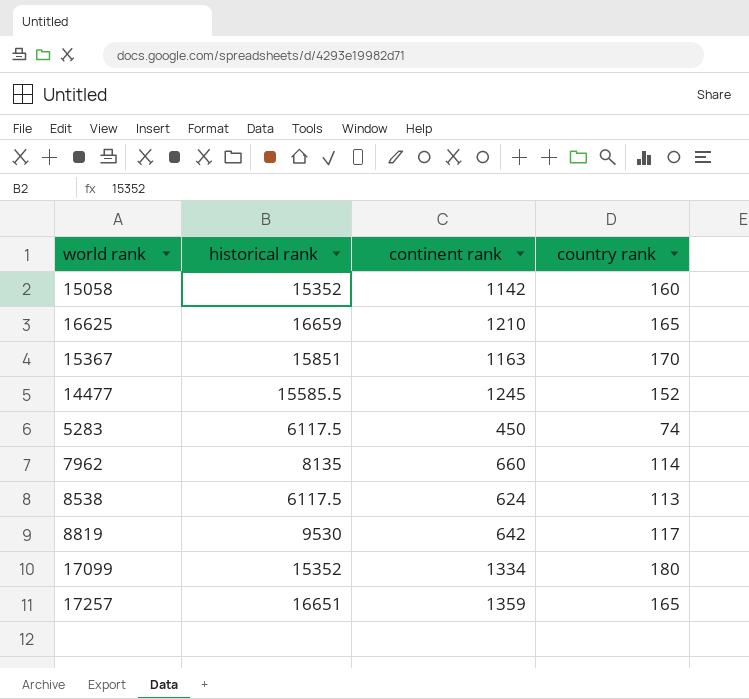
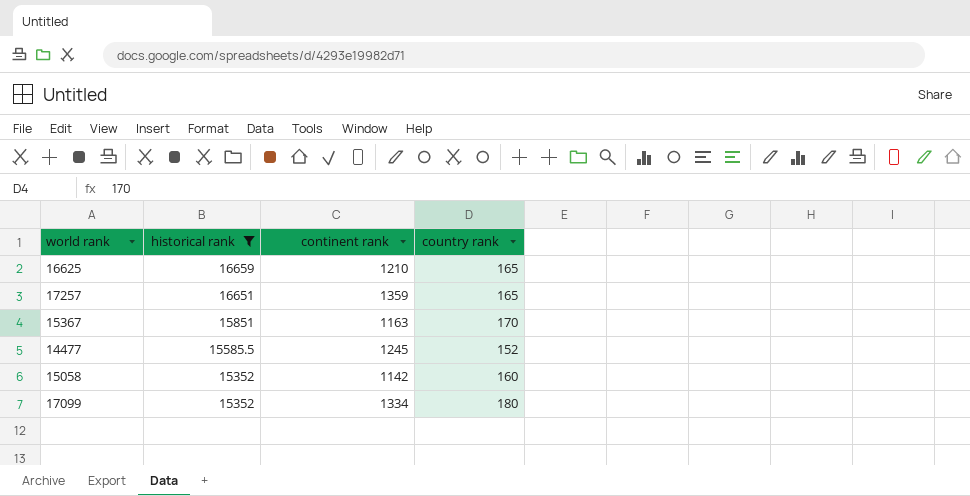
filter: none -> historical rank >= 15352
row order: none -> historical rank descending

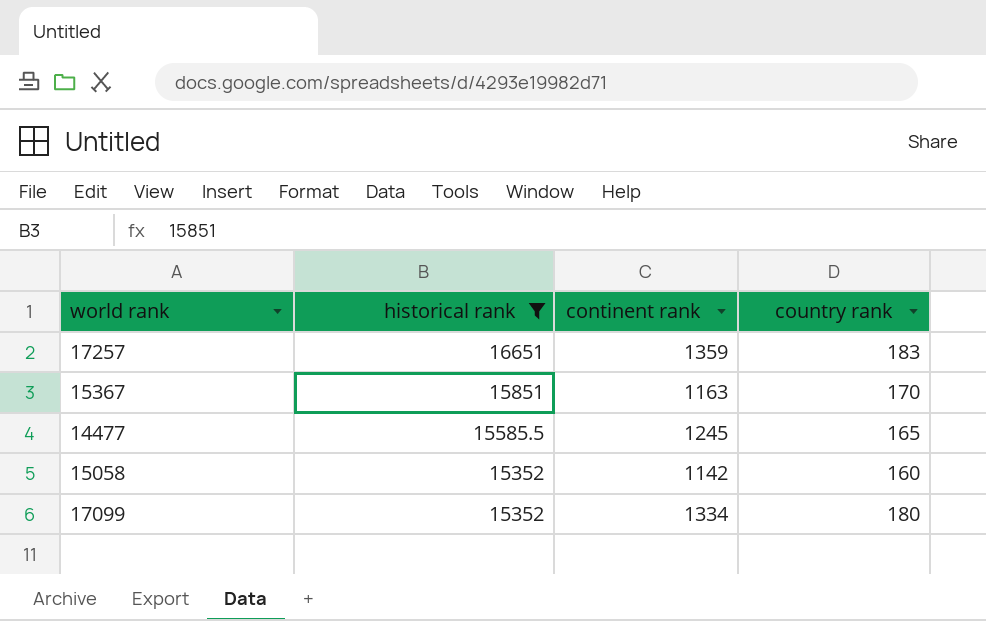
row 16625: 16659 | 1210 | 165 -> none
17257 | country rank: 165 -> 183
14477 | country rank: 152 -> 165

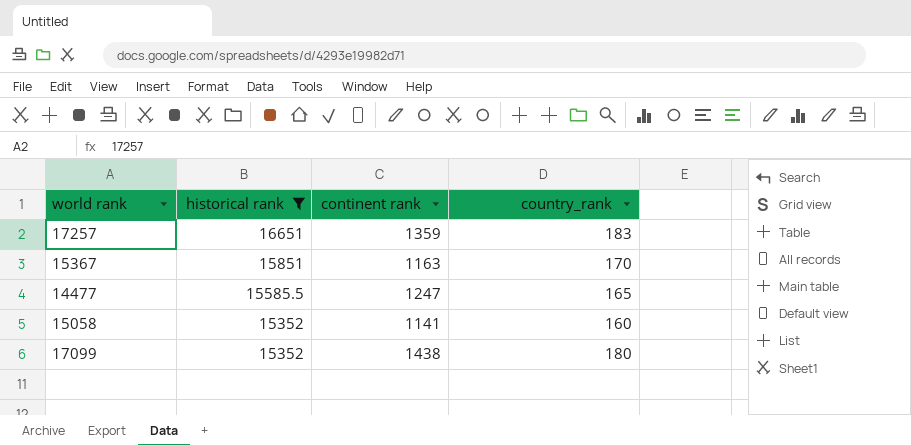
column name: country rank -> country_rank
14477 | continent rank: 1245 -> 1247
15058 | continent rank: 1142 -> 1141
17099 | continent rank: 1334 -> 1438

